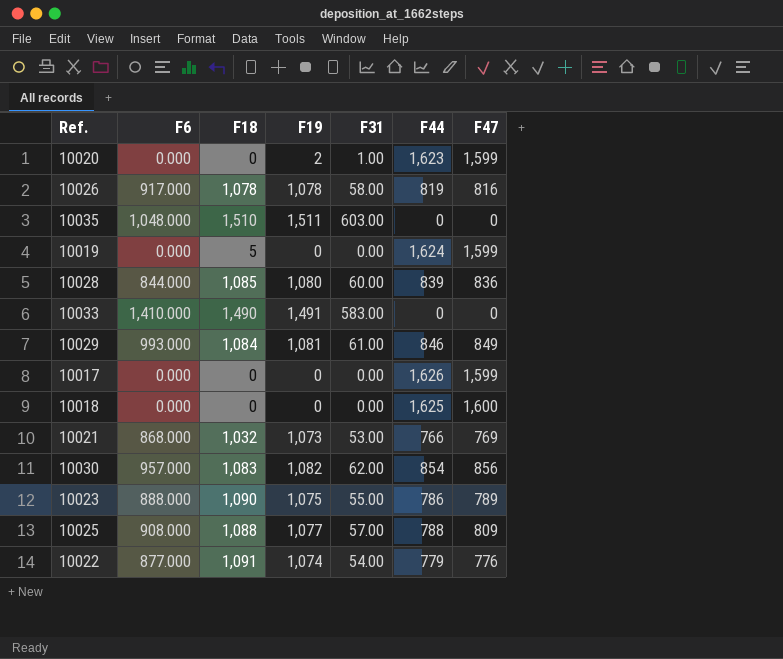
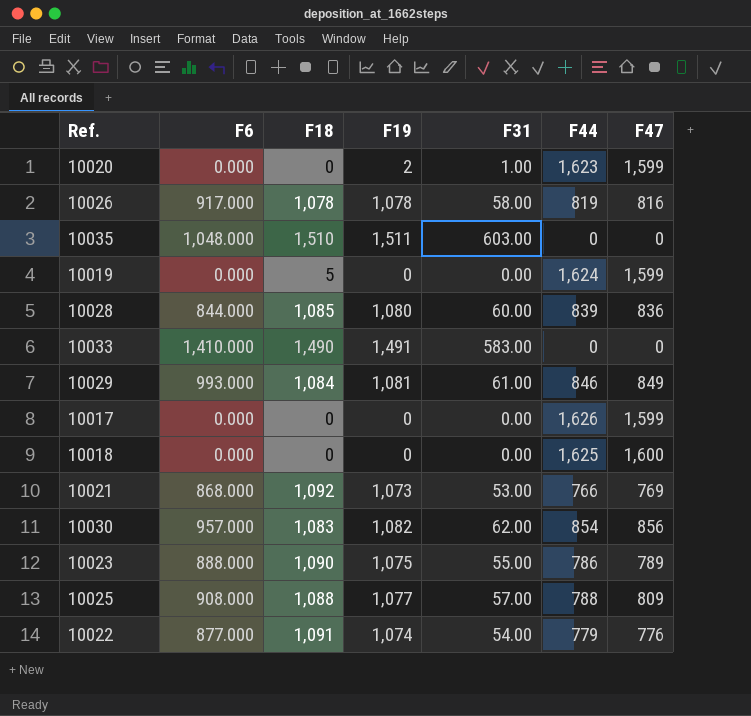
10021 | F18: 1,032 -> 1,092

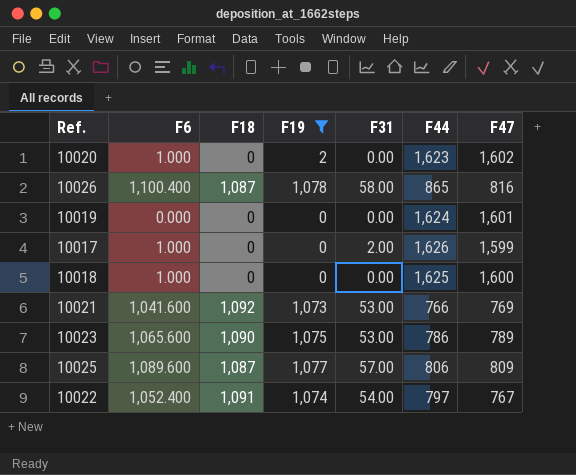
filter: none -> F19 <= 1,078
10020 | F6: 0.000 -> 1.000
10020 | F31: 1.00 -> 0.00
10020 | F47: 1,599 -> 1,602
10026 | F6: 917.000 -> 1,100.400
10026 | F18: 1,078 -> 1,087
10026 | F44: 819 -> 865
10019 | F18: 5 -> 0
10019 | F47: 1,599 -> 1,601
10017 | F6: 0.000 -> 1.000
10017 | F31: 0.00 -> 2.00
10018 | F6: 0.000 -> 1.000
10021 | F6: 868.000 -> 1,041.600
10023 | F6: 888.000 -> 1,065.600
10023 | F31: 55.00 -> 53.00
10025 | F6: 908.000 -> 1,089.600
10025 | F18: 1,088 -> 1,087
10025 | F44: 788 -> 806
10022 | F6: 877.000 -> 1,052.400
10022 | F44: 779 -> 797
10022 | F47: 776 -> 767

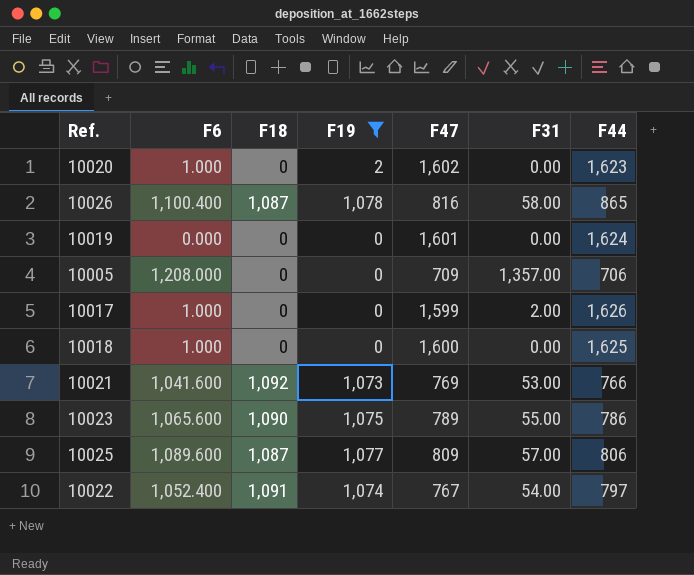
column F47 | position: 7 -> 5
row 10005: none -> 1,208.000 | 0 | 0 | 709 | 1,357.00 | 706
10023 | F31: 53.00 -> 55.00

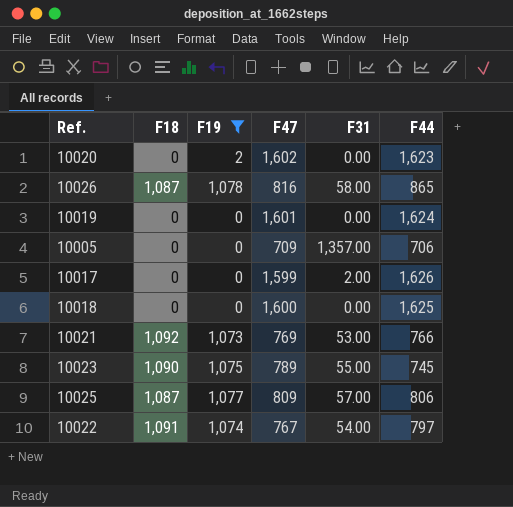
column F6 | position: 2 -> none
10023 | F44: 786 -> 745

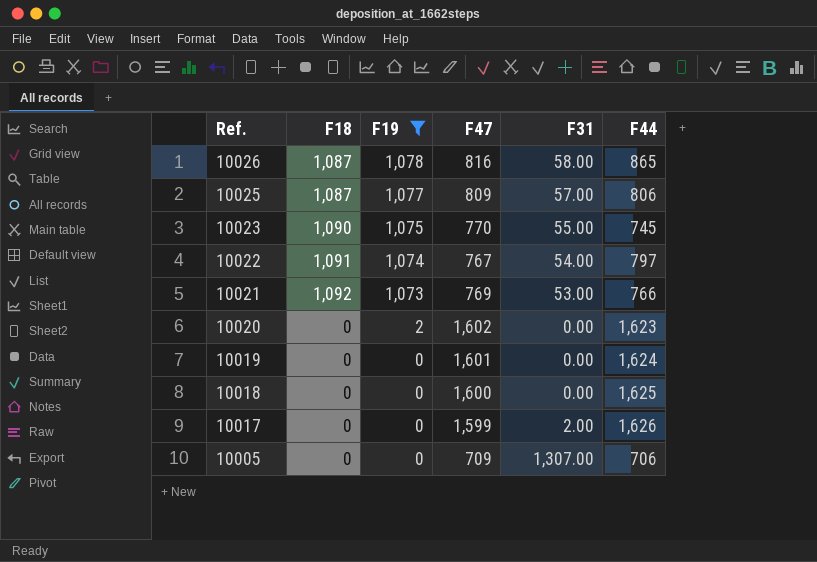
row order: none -> Ref. descending
10023 | F47: 789 -> 770
10005 | F31: 1,357.00 -> 1,307.00

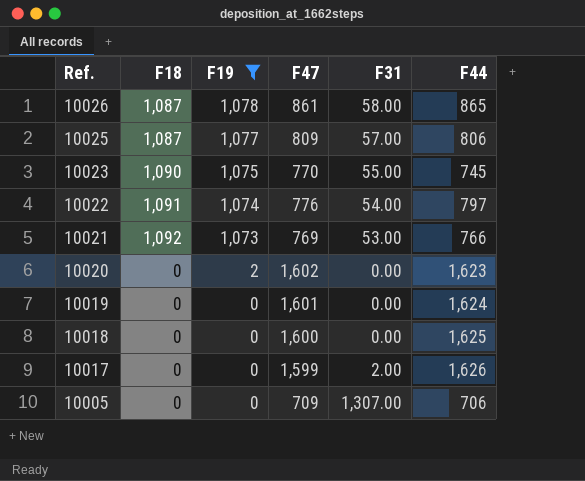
10026 | F47: 816 -> 861
10022 | F47: 767 -> 776

